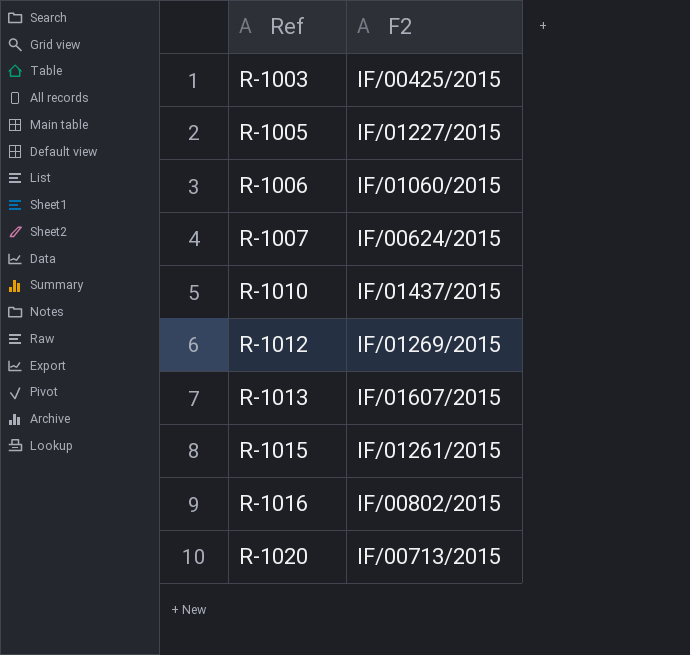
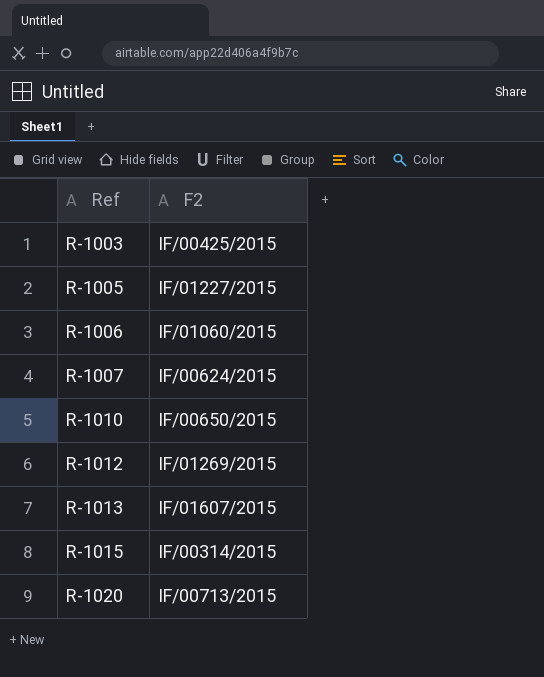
row R-1016: IF/00802/2015 -> none
R-1010 | F2: IF/01437/2015 -> IF/00650/2015
R-1015 | F2: IF/01261/2015 -> IF/00314/2015

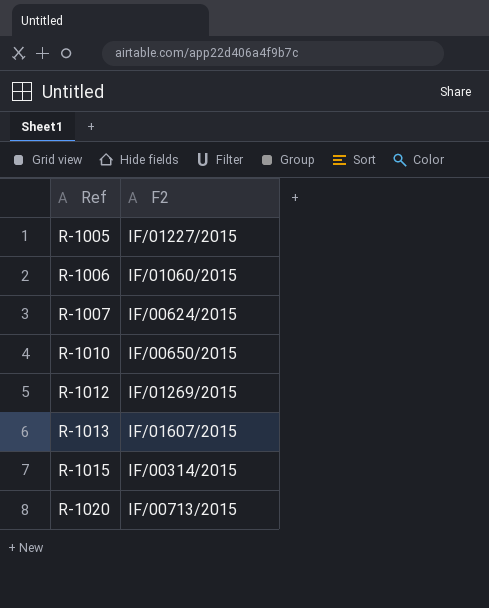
row R-1003: IF/00425/2015 -> none

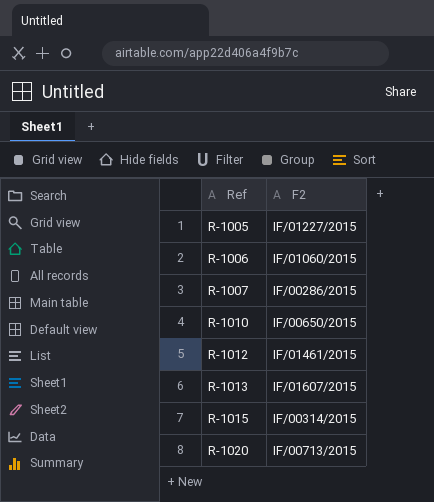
R-1007 | F2: IF/00624/2015 -> IF/00286/2015
R-1012 | F2: IF/01269/2015 -> IF/01461/2015

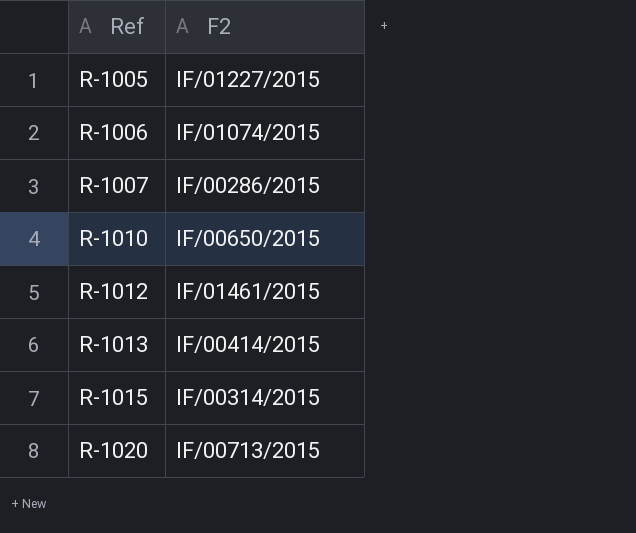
R-1006 | F2: IF/01060/2015 -> IF/01074/2015
R-1013 | F2: IF/01607/2015 -> IF/00414/2015

